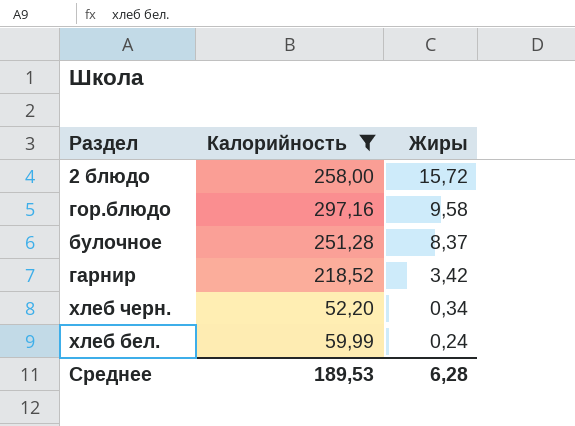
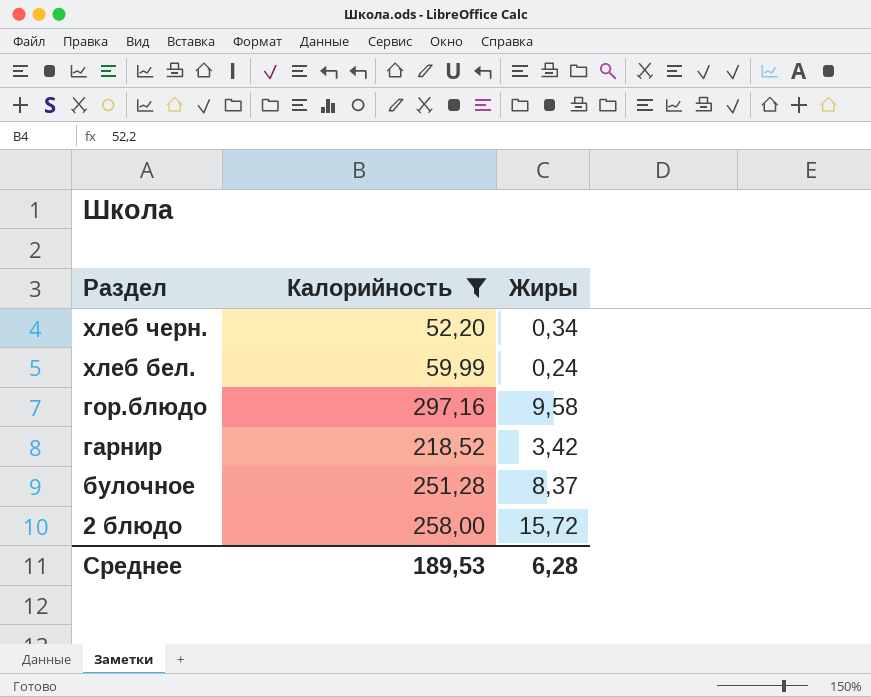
row order: Жиры descending -> Раздел descending

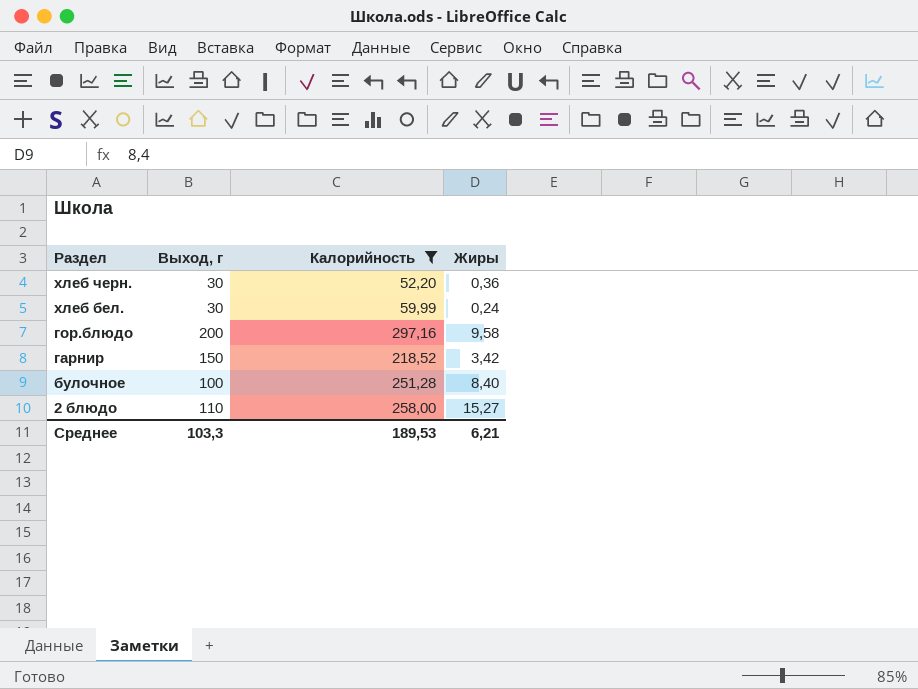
column Выход, г | position: none -> 2
хлеб черн. | Жиры: 0,34 -> 0,36
булочное | Жиры: 8,37 -> 8,40
2 блюдо | Жиры: 15,72 -> 15,27
Среднее | Жиры: 6,28 -> 6,21

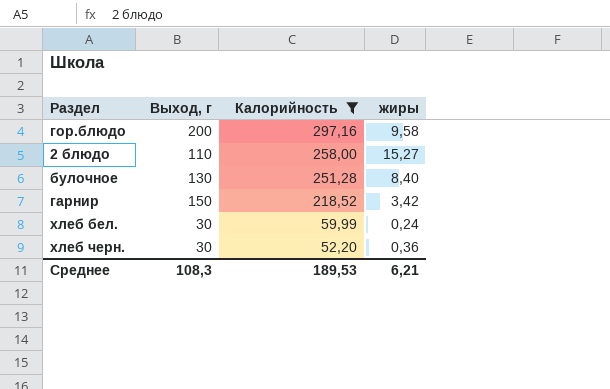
row order: Раздел descending -> Калорийность descending
column name: Жиры -> жиры
булочное | Выход, г: 100 -> 130
Среднее | Выход, г: 103,3 -> 108,3

